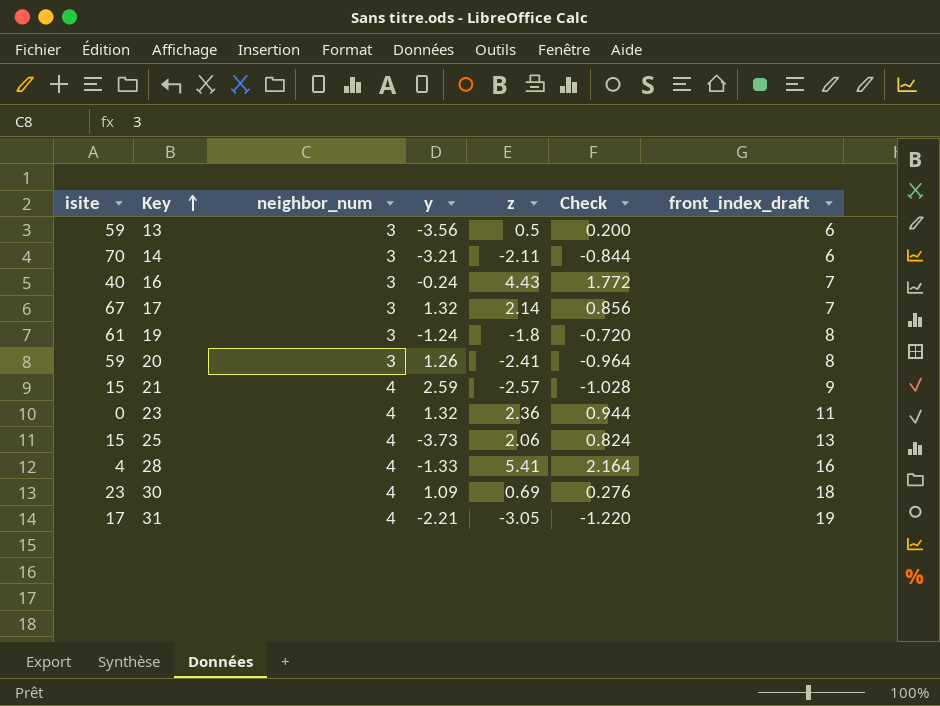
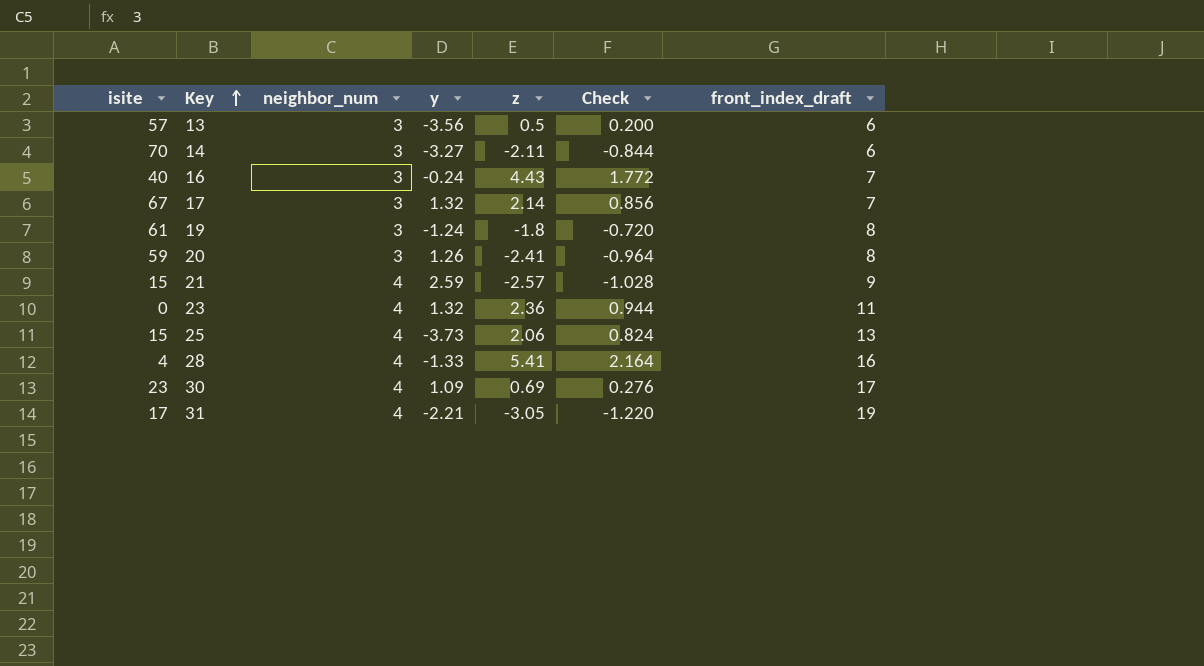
13 | isite: 59 -> 57
14 | y: -3.21 -> -3.27
30 | front_index_draft: 18 -> 17

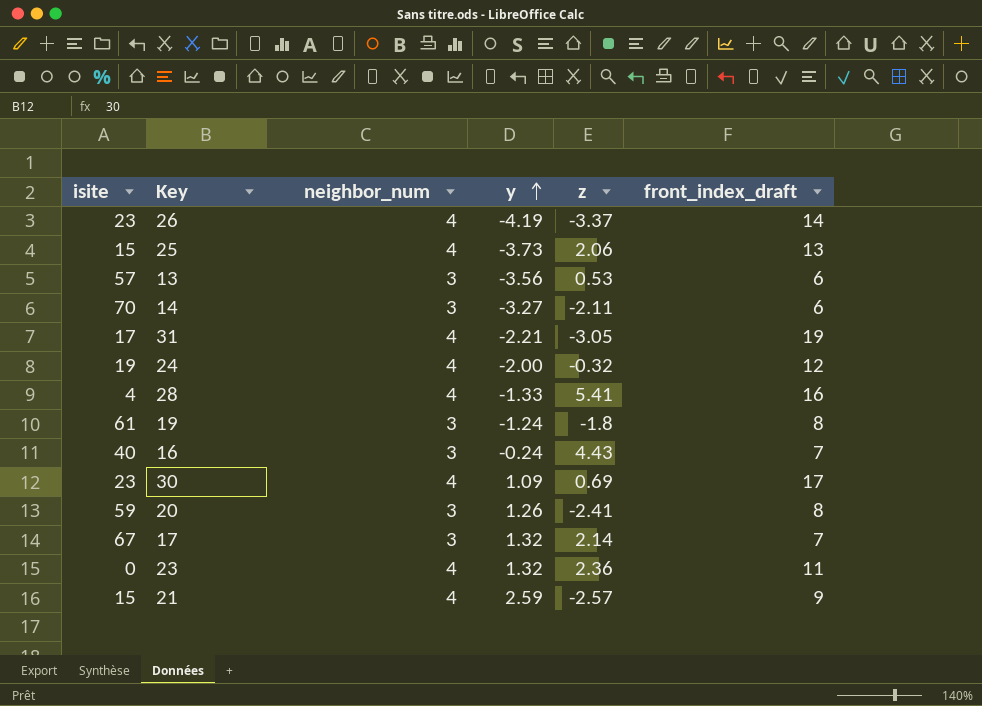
row order: Key ascending -> y ascending
column Check | formula: [z] * 0.4 -> none
row 26: none -> 23 | 4 | -4.19 | -3.37 | 14
13 | z: 0.5 -> 0.53
row 24: none -> 19 | 4 | -2.00 | -0.32 | 12

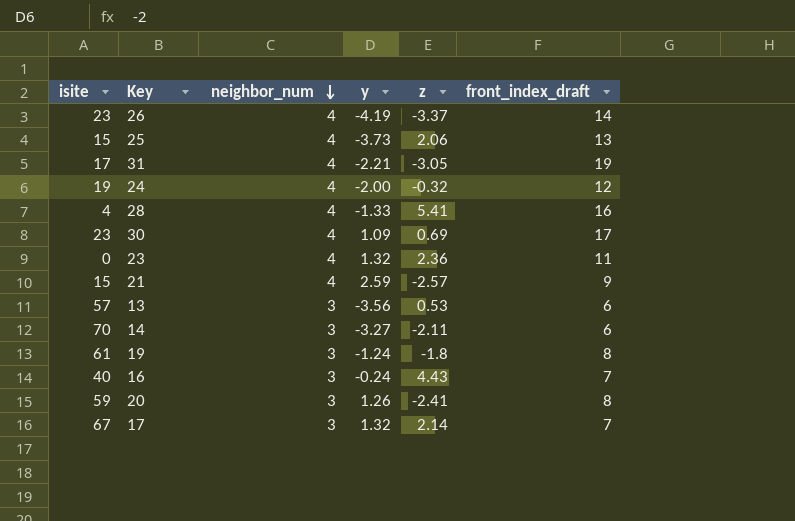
row order: y ascending -> neighbor_num descending

